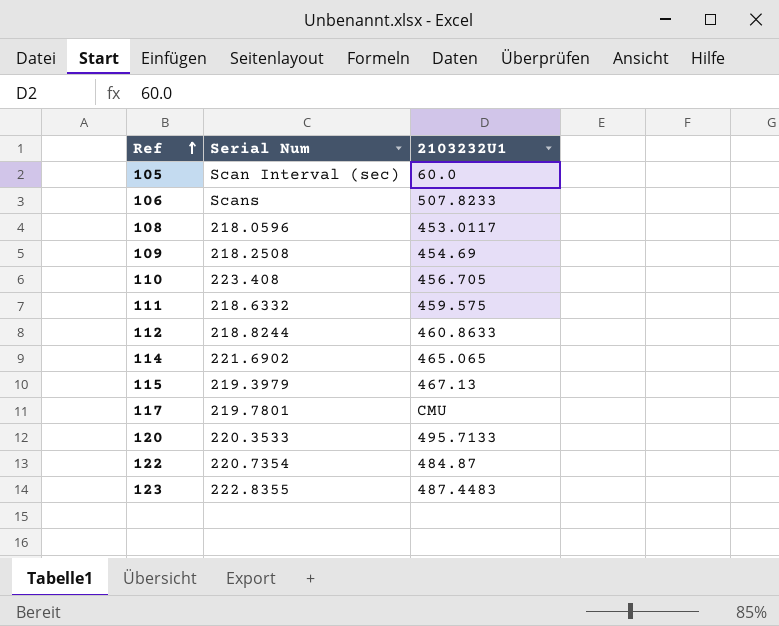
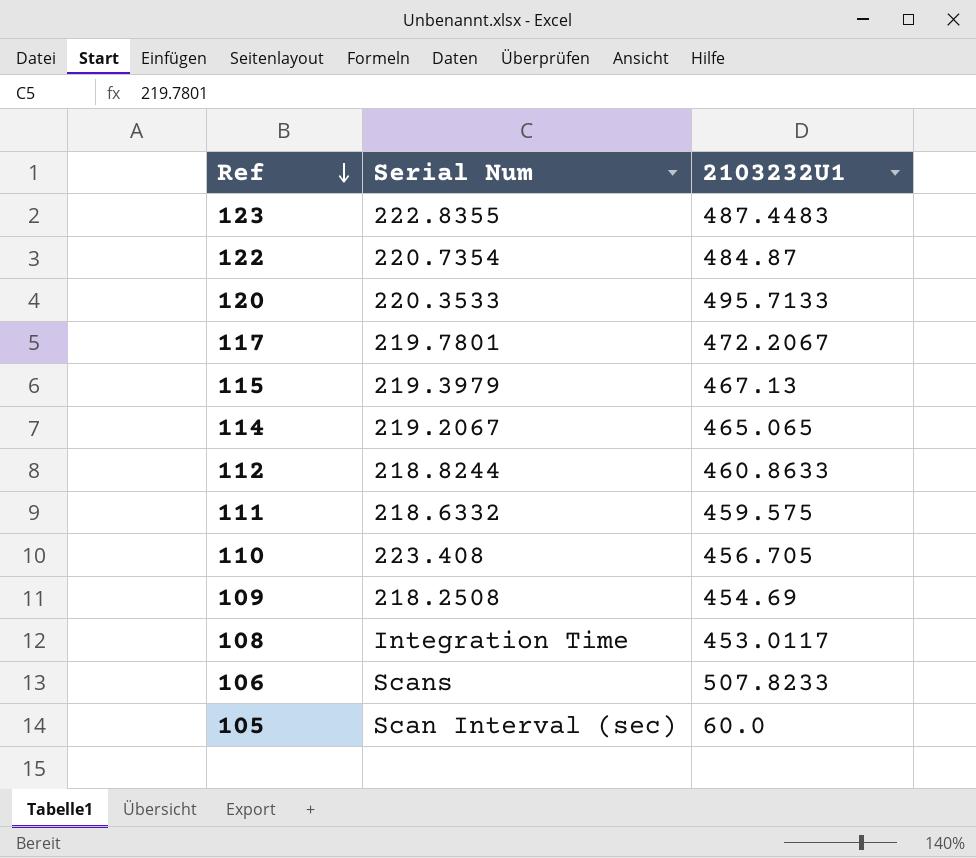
row order: Ref ascending -> Ref descending
117 | 2103232U1: CMU -> 472.2067
114 | Serial Num: 221.6902 -> 219.2067
108 | Serial Num: 218.0596 -> Integration Time

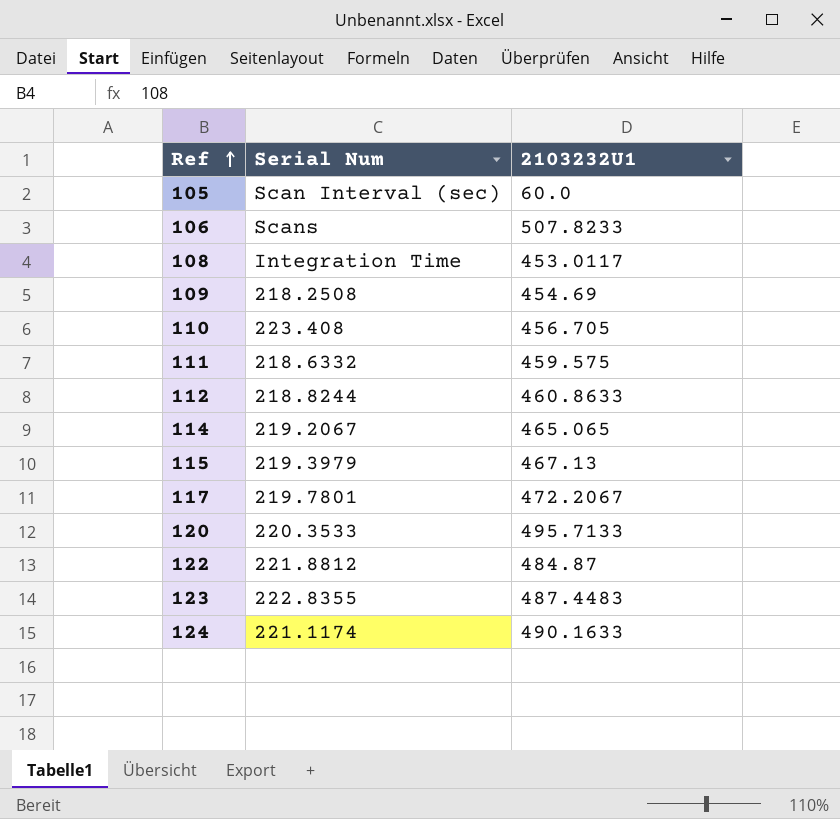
row order: Ref descending -> Ref ascending
122 | Serial Num: 220.7354 -> 221.8812
row 124: none -> 221.1174 | 490.1633

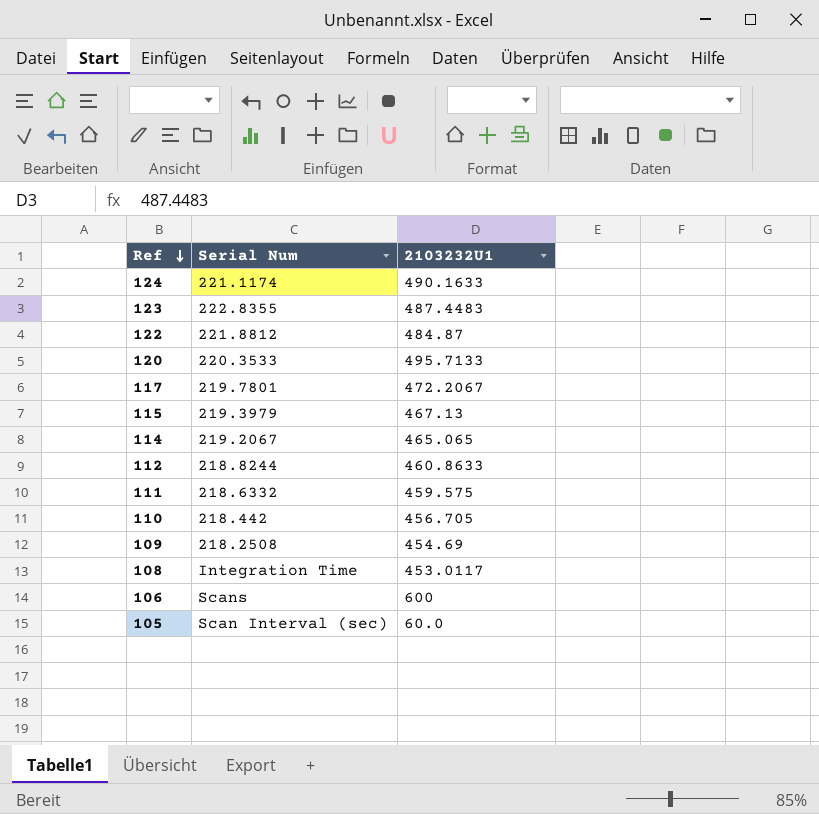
row order: Ref ascending -> Ref descending
110 | Serial Num: 223.408 -> 218.442
106 | 2103232U1: 507.8233 -> 600

